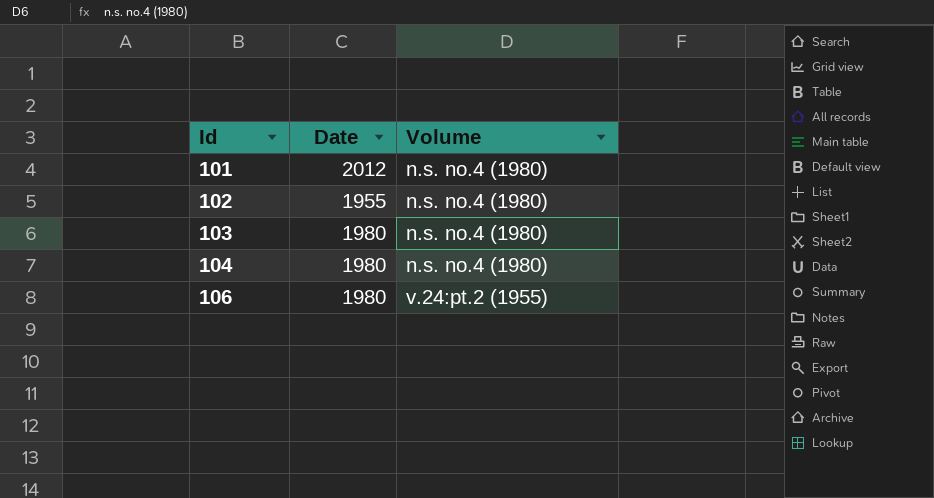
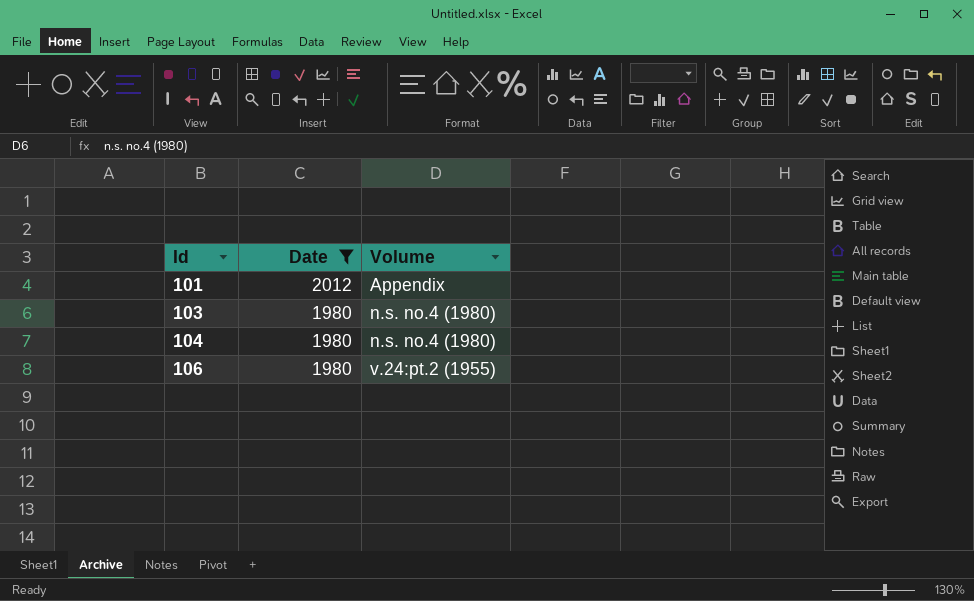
filter: none -> Date != 1955
101 | Volume: n.s. no.4 (1980) -> Appendix

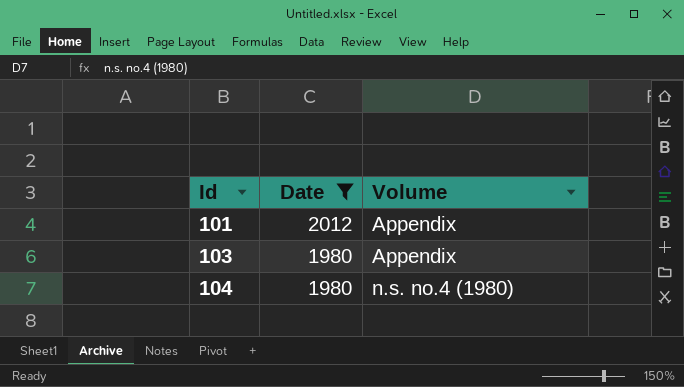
row 106: 1980 | v.24:pt.2 (1955) -> none
103 | Volume: n.s. no.4 (1980) -> Appendix

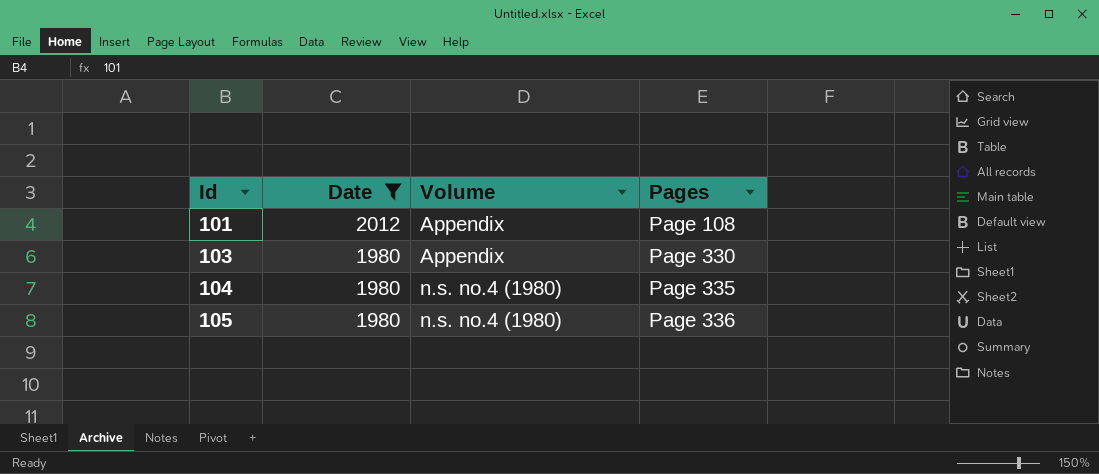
column Pages | position: none -> 4
row 105: none -> 1980 | n.s. no.4 (1980) | Page 336

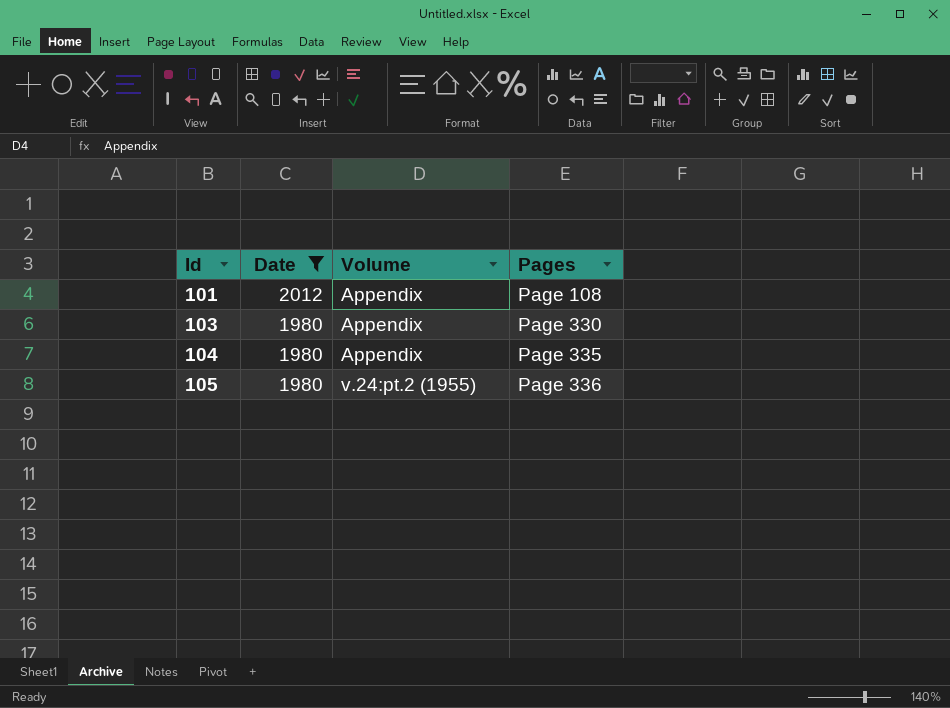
104 | Volume: n.s. no.4 (1980) -> Appendix
105 | Volume: n.s. no.4 (1980) -> v.24:pt.2 (1955)

